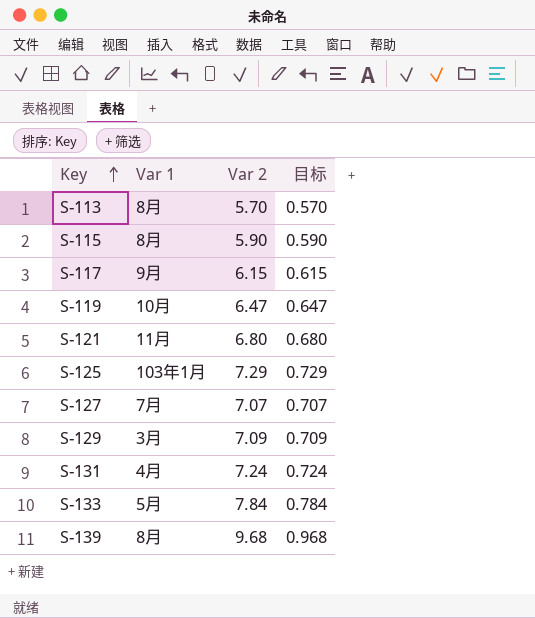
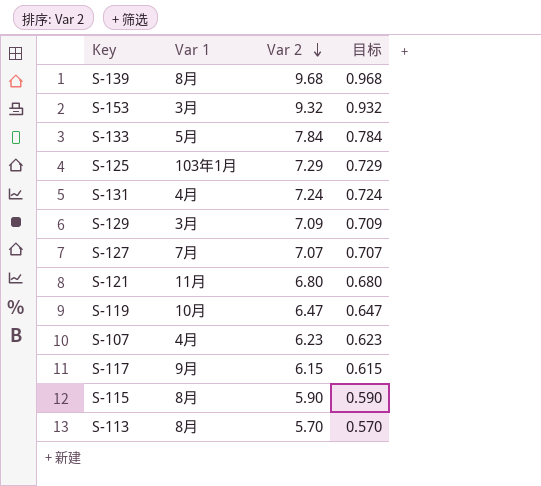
row order: Key ascending -> Var 2 descending
row S-153: none -> 3月 | 9.32 | 0.932
row S-107: none -> 4月 | 6.23 | 0.623

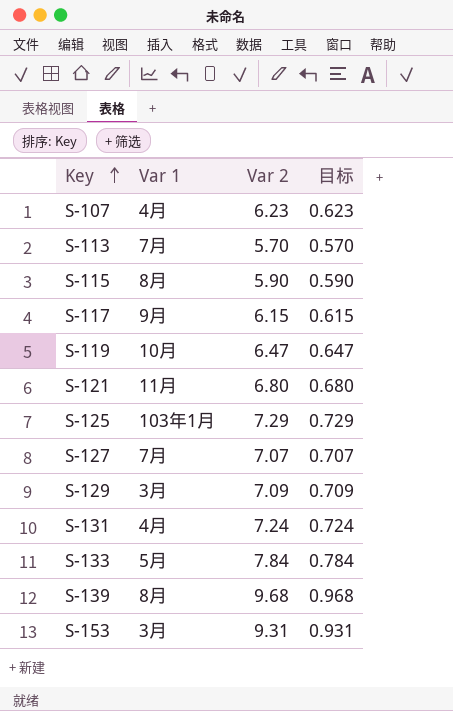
row order: Var 2 descending -> Key ascending
S-113 | Var 1: 8月 -> 7月
S-153 | Var 2: 9.32 -> 9.31
S-153 | 目标: 0.932 -> 0.931

